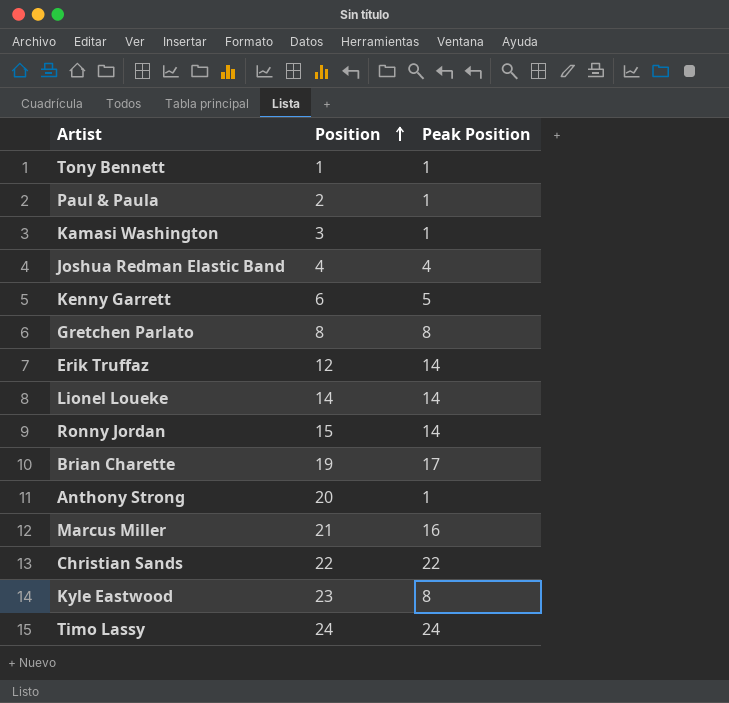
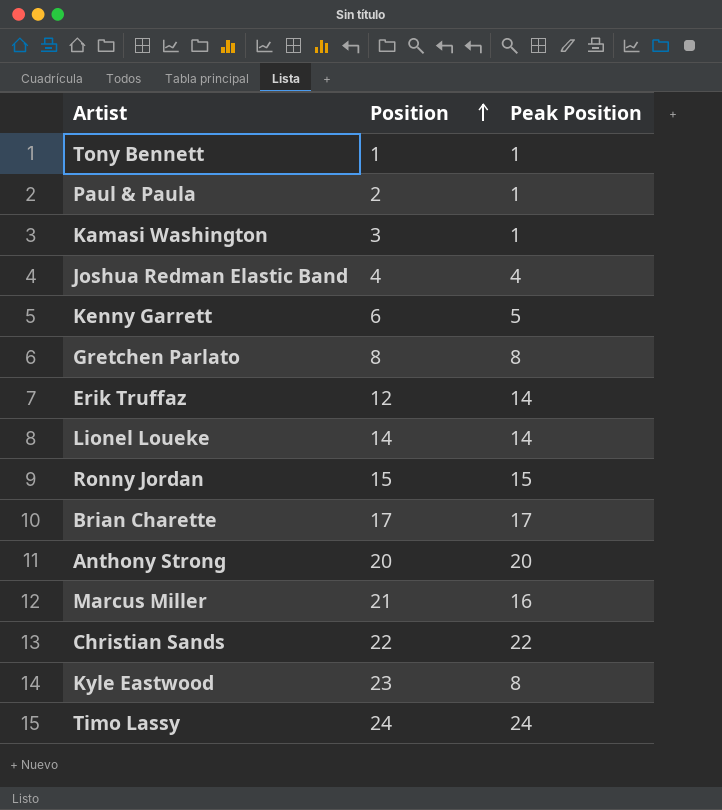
Ronny Jordan | Peak Position: 14 -> 15
Brian Charette | Position: 19 -> 17
Anthony Strong | Peak Position: 1 -> 20

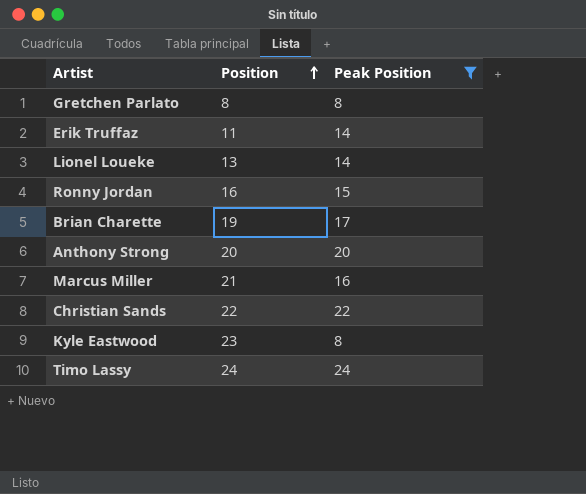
filter: none -> Peak Position >= 8
Erik Truffaz | Position: 12 -> 11
Lionel Loueke | Position: 14 -> 13
Ronny Jordan | Position: 15 -> 16
Brian Charette | Position: 17 -> 19

